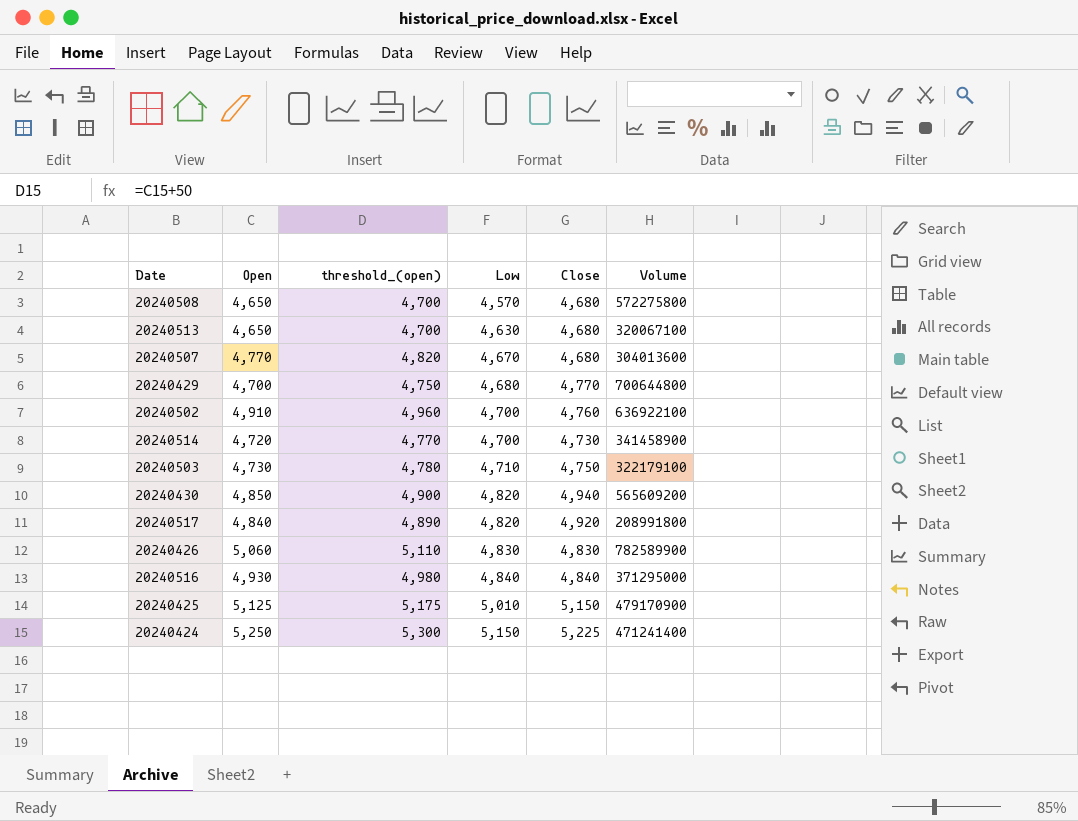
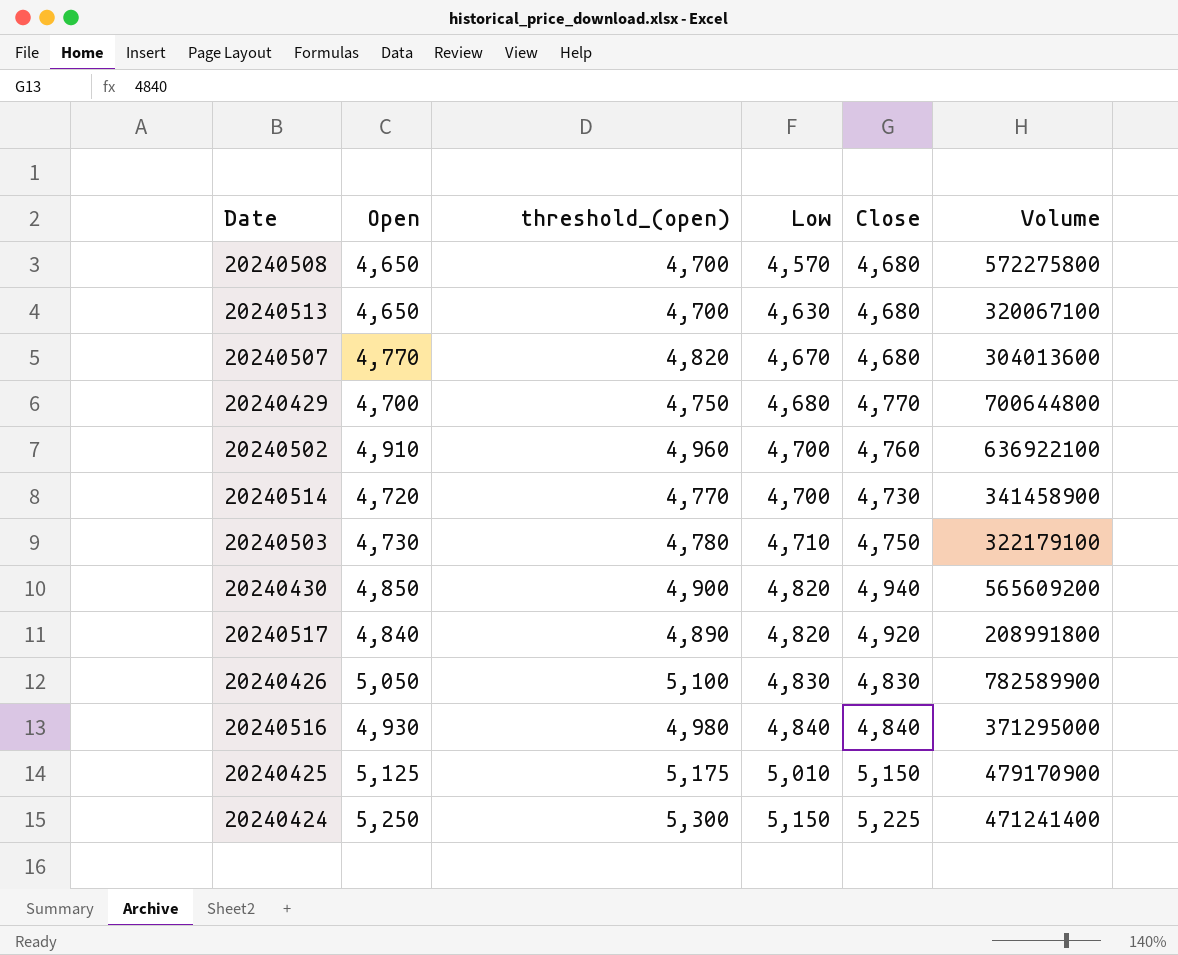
20240426 | Open: 5,060 -> 5,050
20240426 | threshold_(open): 5,110 -> 5,100

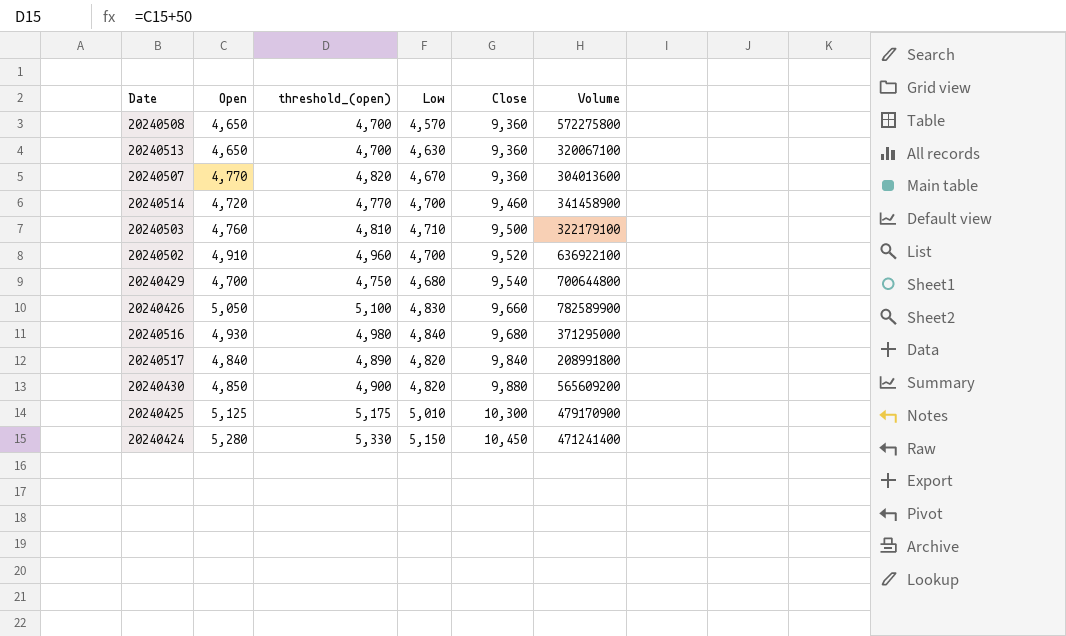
row order: Low ascending -> Close ascending
20240508 | Close: 4,680 -> 9,360
20240513 | Close: 4,680 -> 9,360
20240507 | Close: 4,680 -> 9,360
20240514 | Close: 4,730 -> 9,460
20240503 | Open: 4,730 -> 4,760
20240503 | threshold_(open): 4,780 -> 4,810
20240503 | Close: 4,750 -> 9,500
20240502 | Close: 4,760 -> 9,520
20240429 | Close: 4,770 -> 9,540
20240426 | Close: 4,830 -> 9,660
20240516 | Close: 4,840 -> 9,680
20240517 | Close: 4,920 -> 9,840
20240430 | Close: 4,940 -> 9,880
20240425 | Close: 5,150 -> 10,300
20240424 | Open: 5,250 -> 5,280
20240424 | threshold_(open): 5,300 -> 5,330
20240424 | Close: 5,225 -> 10,450

